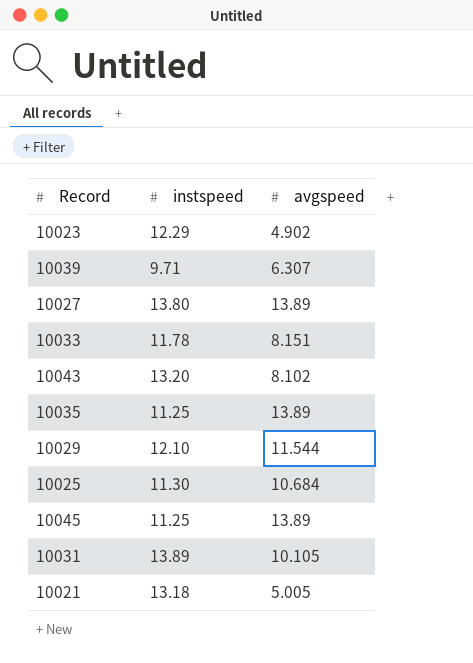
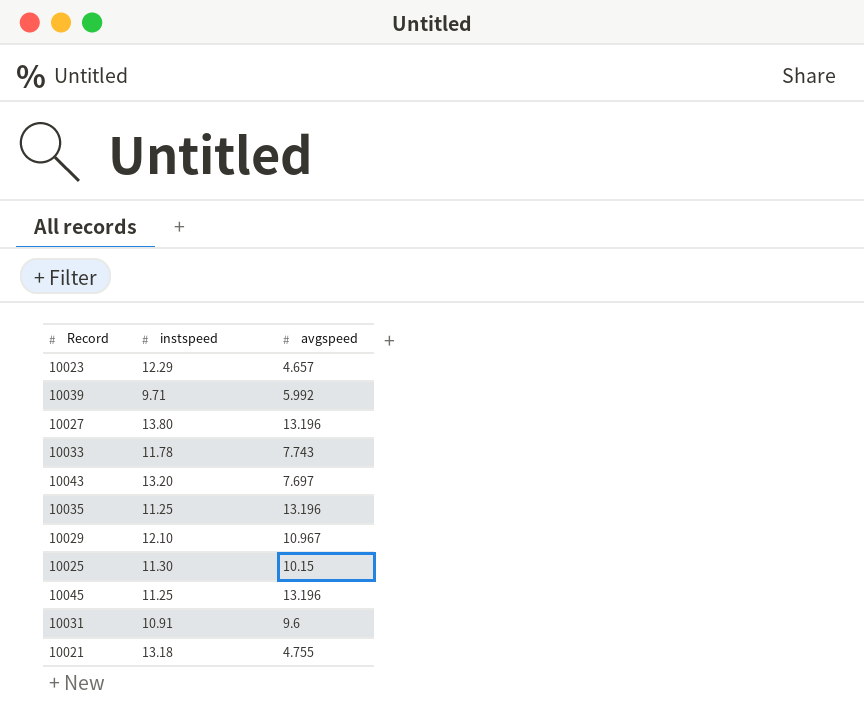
10023 | avgspeed: 4.902 -> 4.657
10039 | avgspeed: 6.307 -> 5.992
10027 | avgspeed: 13.89 -> 13.196
10033 | avgspeed: 8.151 -> 7.743
10043 | avgspeed: 8.102 -> 7.697
10035 | avgspeed: 13.89 -> 13.196
10029 | avgspeed: 11.544 -> 10.967
10025 | avgspeed: 10.684 -> 10.15
10045 | avgspeed: 13.89 -> 13.196
10031 | instspeed: 13.89 -> 10.91
10031 | avgspeed: 10.105 -> 9.6
10021 | avgspeed: 5.005 -> 4.755

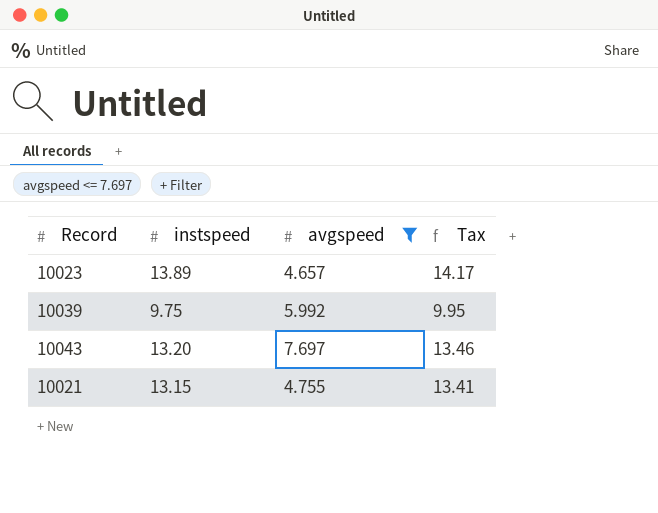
filter: none -> avgspeed <= 7.697
column Tax | formula: none -> [instspeed] * 1.02
10023 | instspeed: 12.29 -> 13.89
10039 | instspeed: 9.71 -> 9.75
10021 | instspeed: 13.18 -> 13.15

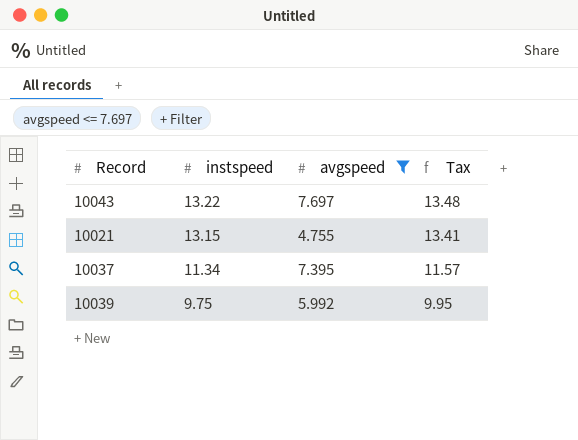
row order: none -> instspeed descending
row 10023: 13.89 | 4.657 | 14.17 -> none
10043 | instspeed: 13.20 -> 13.22
10043 | Tax: 13.46 -> 13.48
row 10037: none -> 11.34 | 7.395 | 11.57

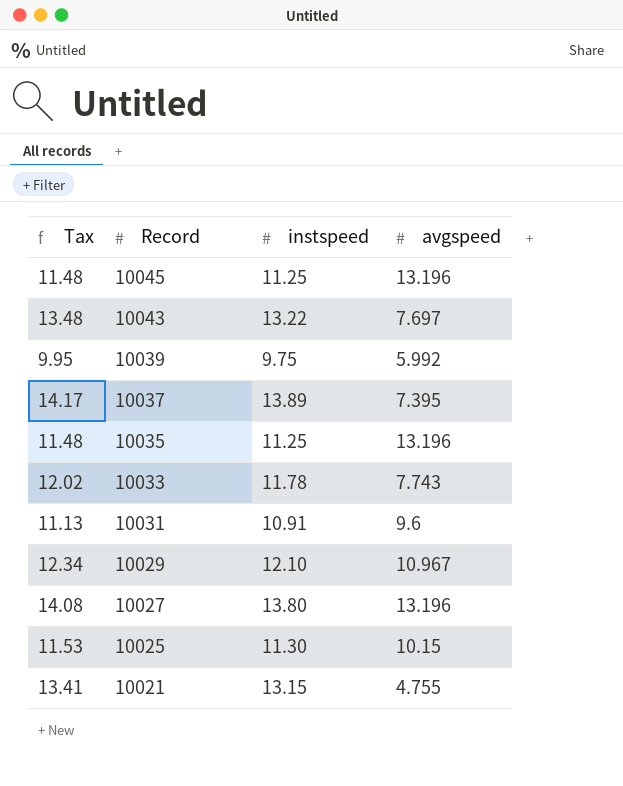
filter: avgspeed <= 7.697 -> none
row order: instspeed descending -> Record descending
column Tax | position: 4 -> 1
10037 | Tax: 11.57 -> 14.17
10037 | instspeed: 11.34 -> 13.89

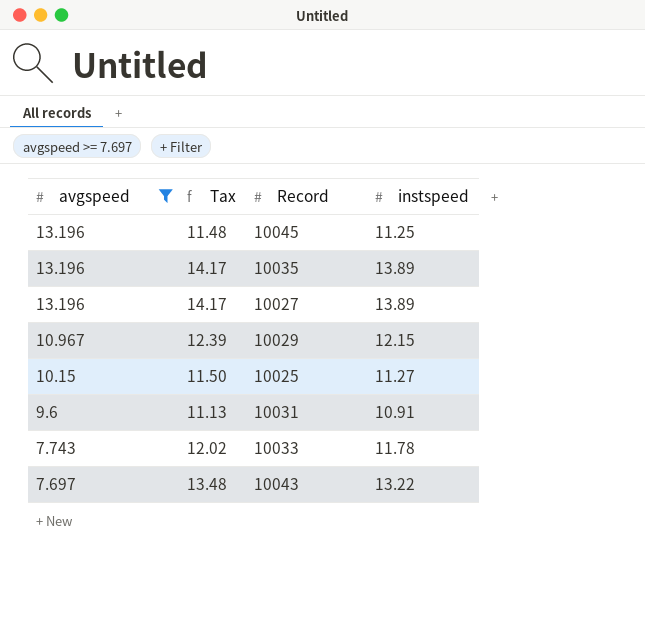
filter: none -> avgspeed >= 7.697
row order: Record descending -> avgspeed descending
column avgspeed | position: 4 -> 1
10035 | Tax: 11.48 -> 14.17
10035 | instspeed: 11.25 -> 13.89
10027 | Tax: 14.08 -> 14.17
10027 | instspeed: 13.80 -> 13.89
10029 | Tax: 12.34 -> 12.39
10029 | instspeed: 12.10 -> 12.15
10025 | Tax: 11.53 -> 11.50
10025 | instspeed: 11.30 -> 11.27

